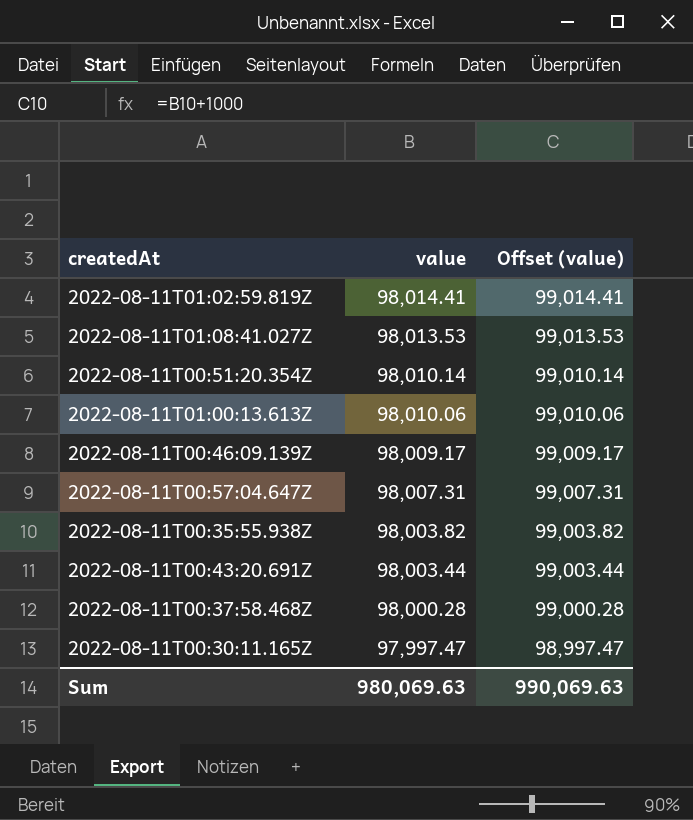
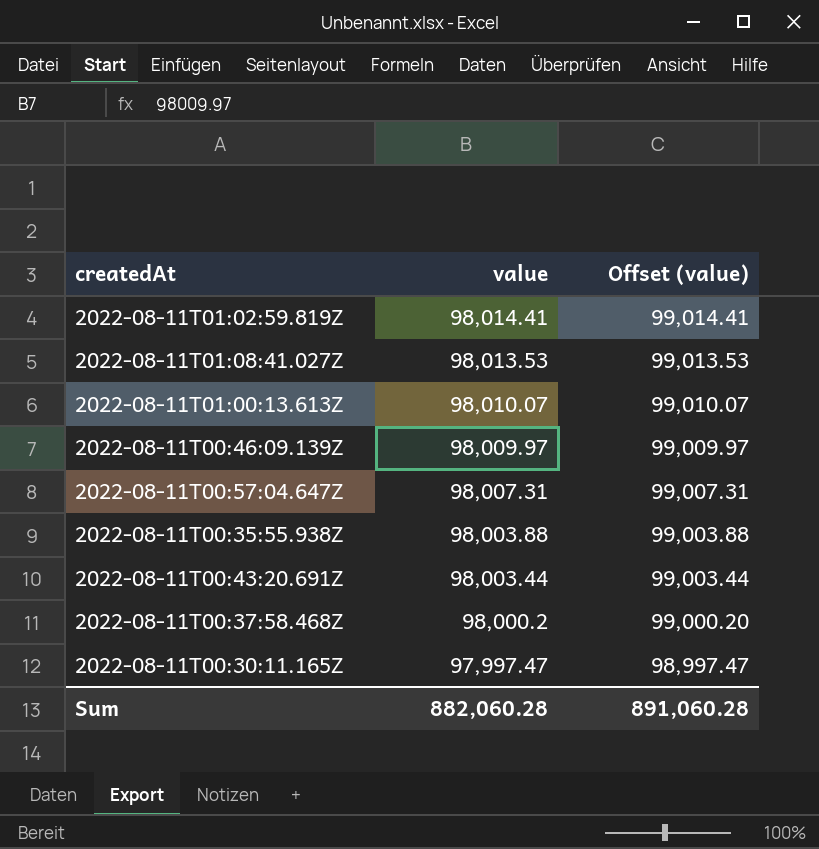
row 2022-08-11T00:51:20.354Z: 98,010.14 | 99,010.14 -> none
2022-08-11T01:00:13.613Z | value: 98,010.06 -> 98,010.07
2022-08-11T01:00:13.613Z | Offset (value): 99,010.06 -> 99,010.07
2022-08-11T00:46:09.139Z | value: 98,009.17 -> 98,009.97
2022-08-11T00:46:09.139Z | Offset (value): 99,009.17 -> 99,009.97
2022-08-11T00:35:55.938Z | value: 98,003.82 -> 98,003.88
2022-08-11T00:35:55.938Z | Offset (value): 99,003.82 -> 99,003.88
2022-08-11T00:37:58.468Z | value: 98,000.28 -> 98,000.2
2022-08-11T00:37:58.468Z | Offset (value): 99,000.28 -> 99,000.20
Sum | value: 980,069.63 -> 882,060.28
Sum | Offset (value): 990,069.63 -> 891,060.28

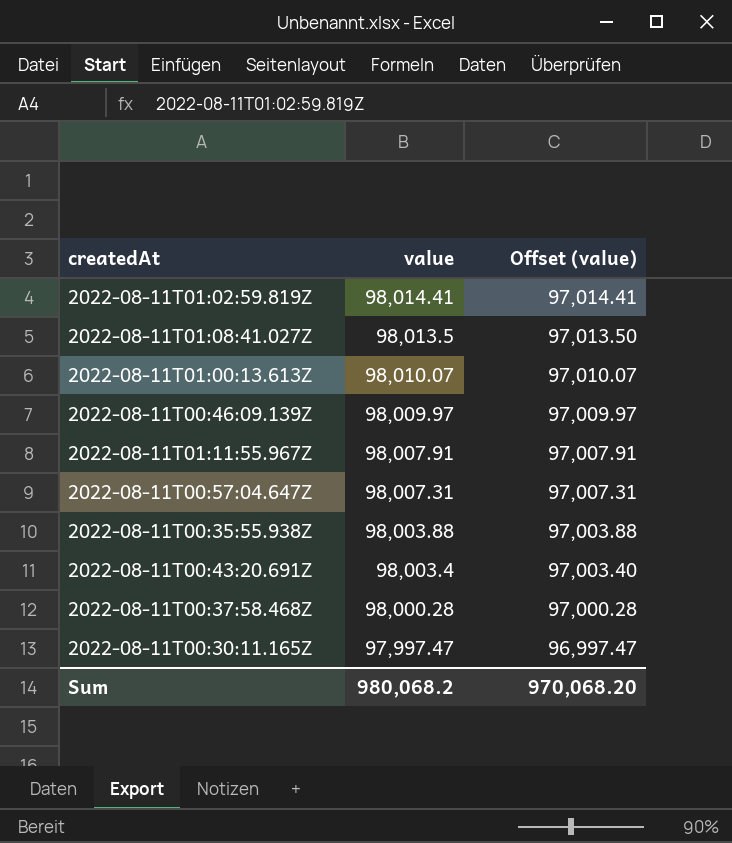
column Offset (value) | formula: [value] + 1000 -> [value] - 1000
2022-08-11T01:08:41.027Z | value: 98,013.53 -> 98,013.5
row 2022-08-11T01:11:55.967Z: none -> 98,007.91 | 97,007.91
2022-08-11T00:43:20.691Z | value: 98,003.44 -> 98,003.4
2022-08-11T00:37:58.468Z | value: 98,000.2 -> 98,000.28
Sum | value: 882,060.28 -> 980,068.2
Sum | Offset (value): 891,060.28 -> 970,068.20

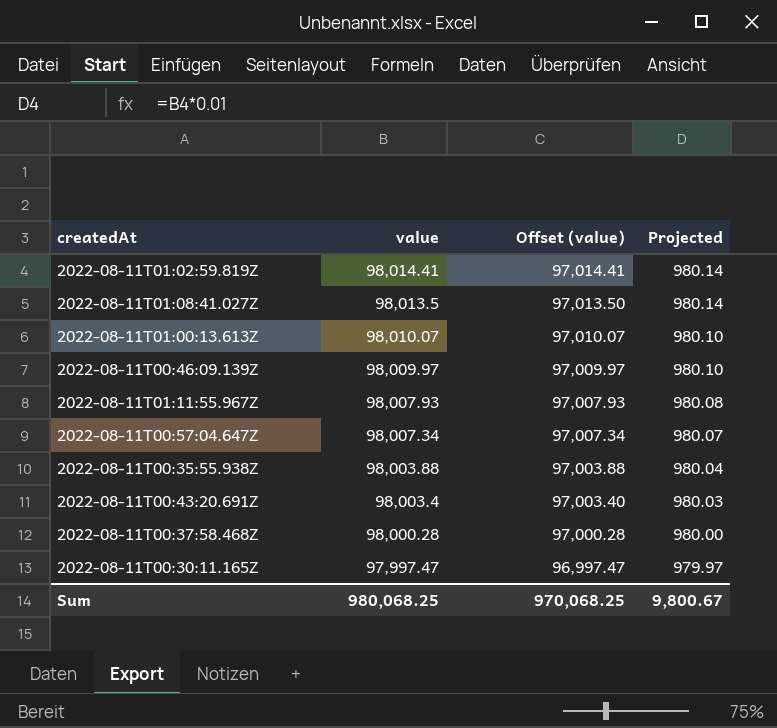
column Projected | formula: none -> [value] * 0.01
2022-08-11T01:11:55.967Z | value: 98,007.91 -> 98,007.93
2022-08-11T01:11:55.967Z | Offset (value): 97,007.91 -> 97,007.93
2022-08-11T00:57:04.647Z | value: 98,007.31 -> 98,007.34
2022-08-11T00:57:04.647Z | Offset (value): 97,007.31 -> 97,007.34
Sum | value: 980,068.2 -> 980,068.25
Sum | Offset (value): 970,068.20 -> 970,068.25

